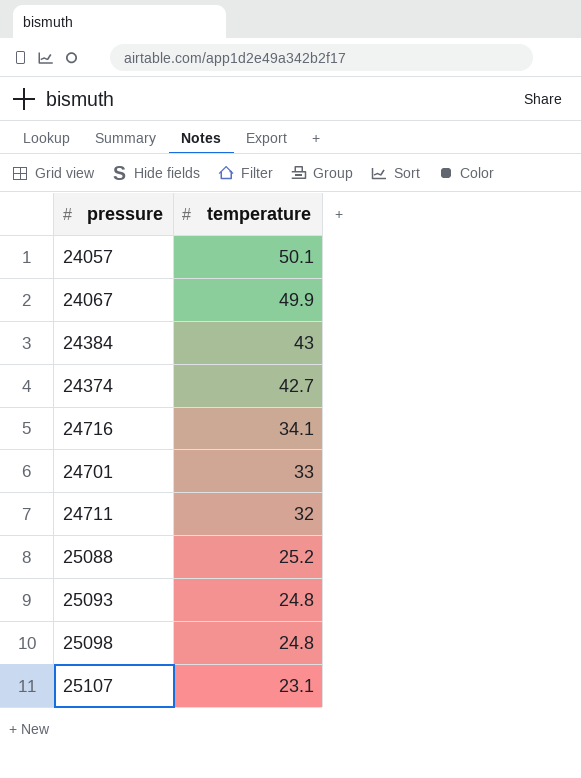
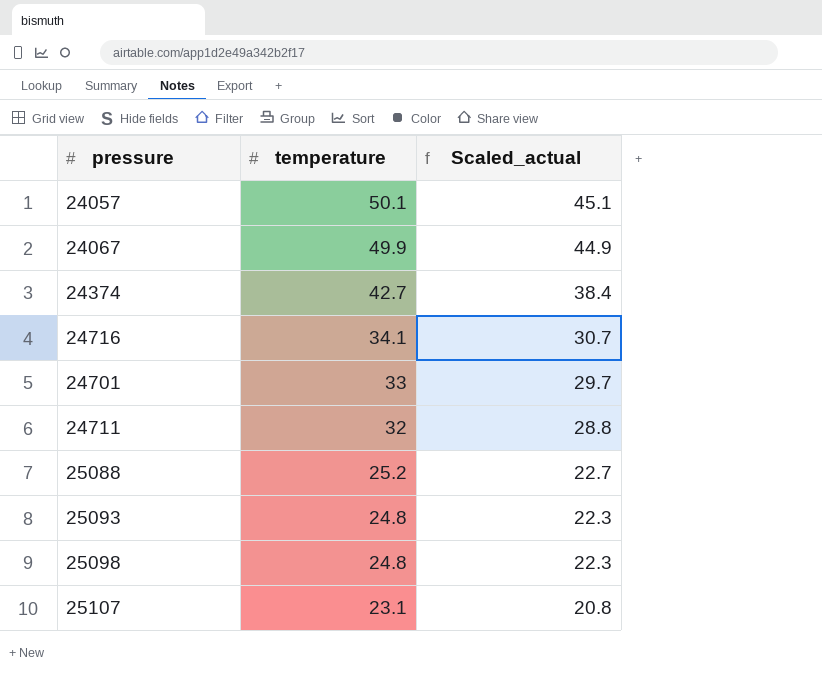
column Scaled_actual | formula: none -> [temperature] * 0.9
row 24384: 43 -> none

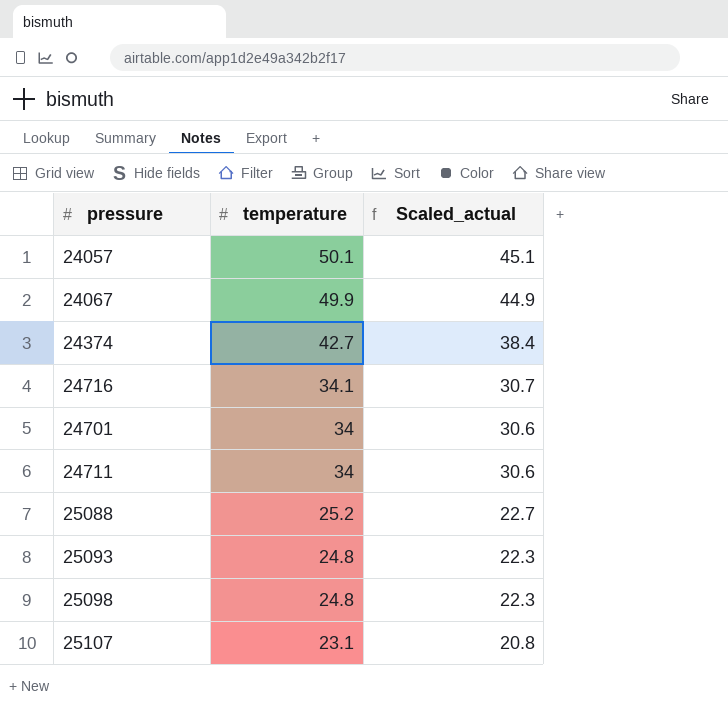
24701 | temperature: 33 -> 34
24701 | Scaled_actual: 29.7 -> 30.6
24711 | temperature: 32 -> 34
24711 | Scaled_actual: 28.8 -> 30.6

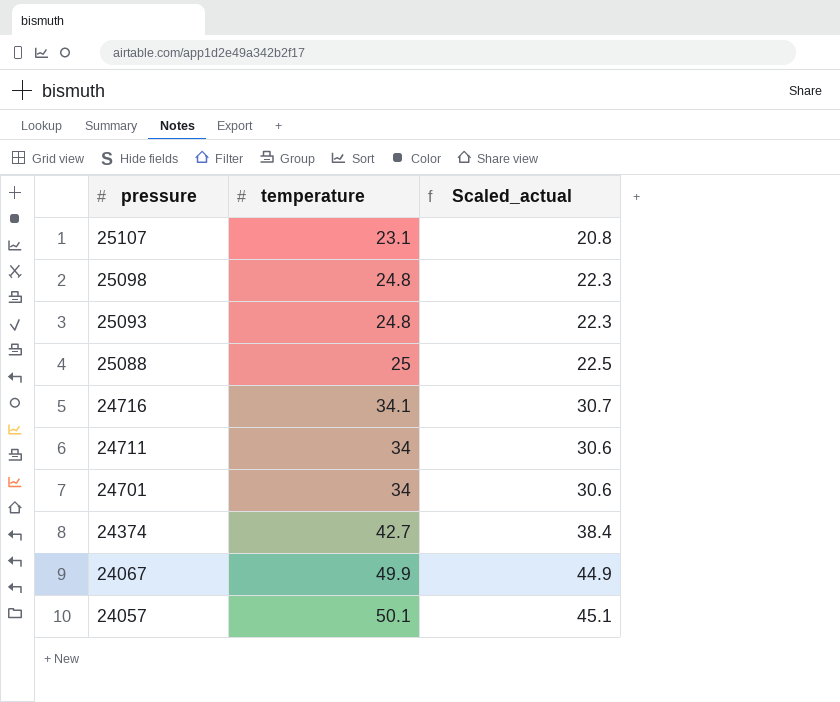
row order: temperature descending -> pressure descending
25088 | temperature: 25.2 -> 25
25088 | Scaled_actual: 22.7 -> 22.5

